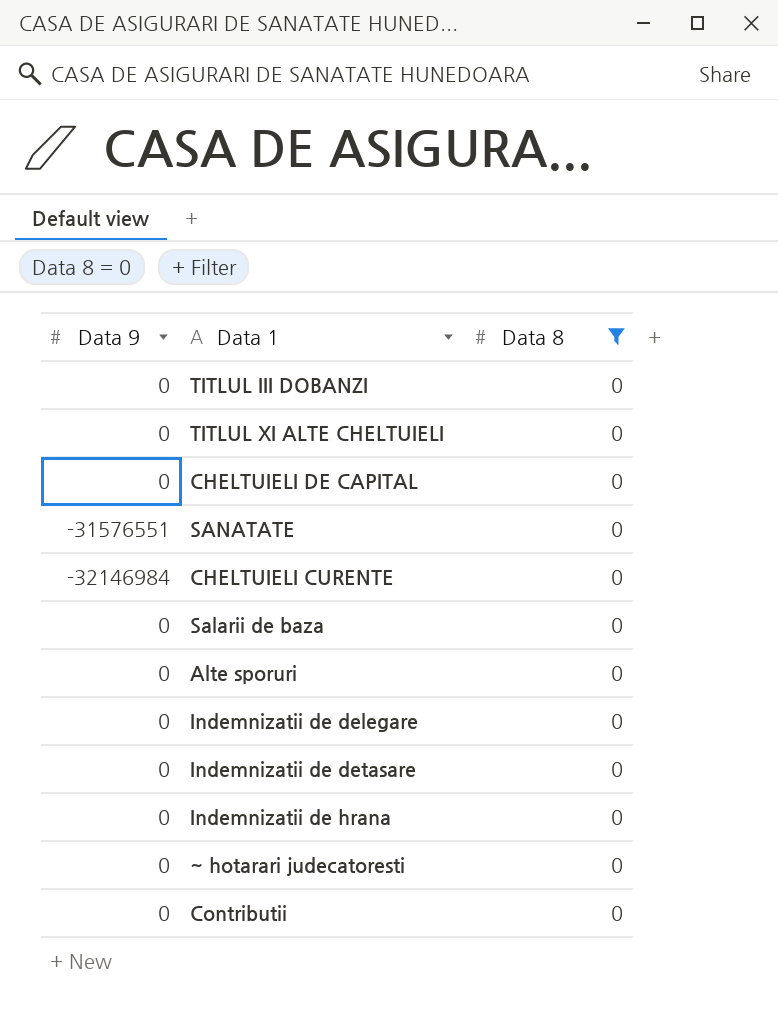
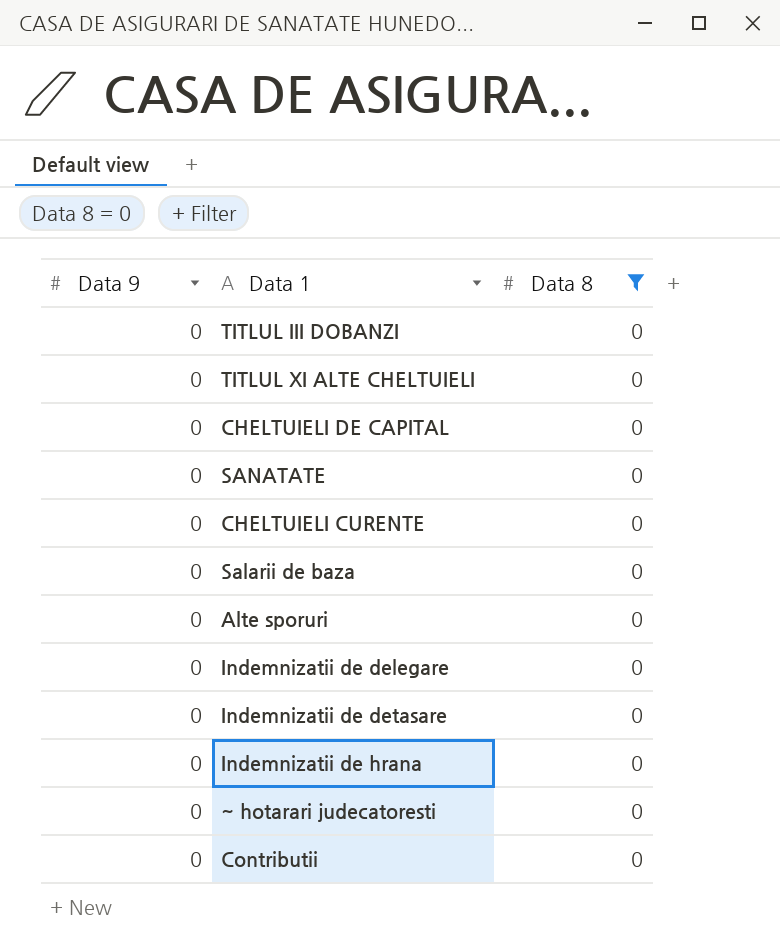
SANATATE | Data 9: -31576551 -> 0
CHELTUIELI CURENTE | Data 9: -32146984 -> 0

